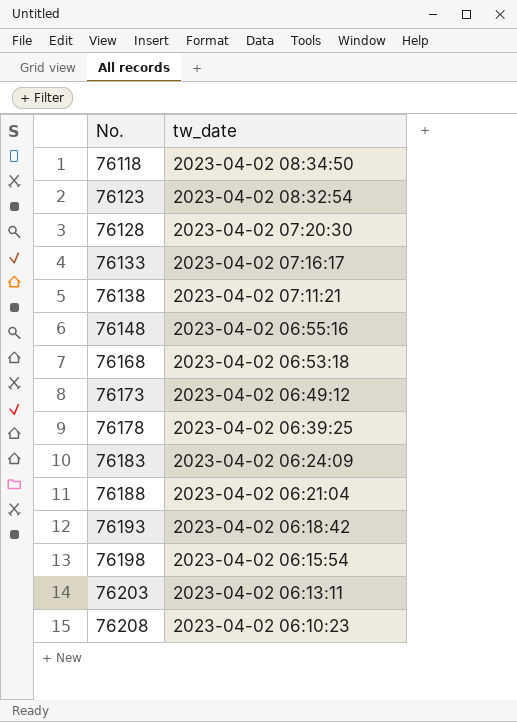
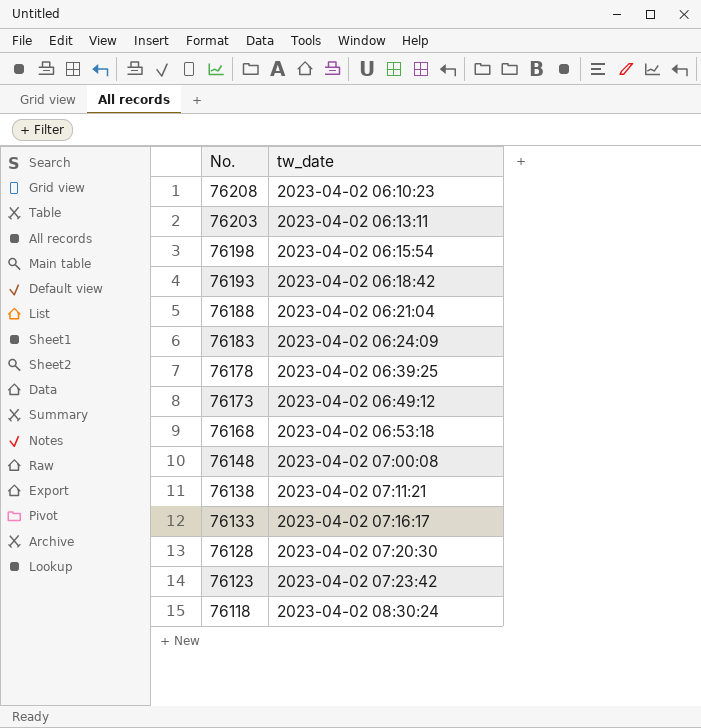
row order: No. ascending -> No. descending
76148 | tw_date: 2023-04-02 06:55:16 -> 2023-04-02 07:00:08
76123 | tw_date: 2023-04-02 08:32:54 -> 2023-04-02 07:23:42
76118 | tw_date: 2023-04-02 08:34:50 -> 2023-04-02 08:30:24

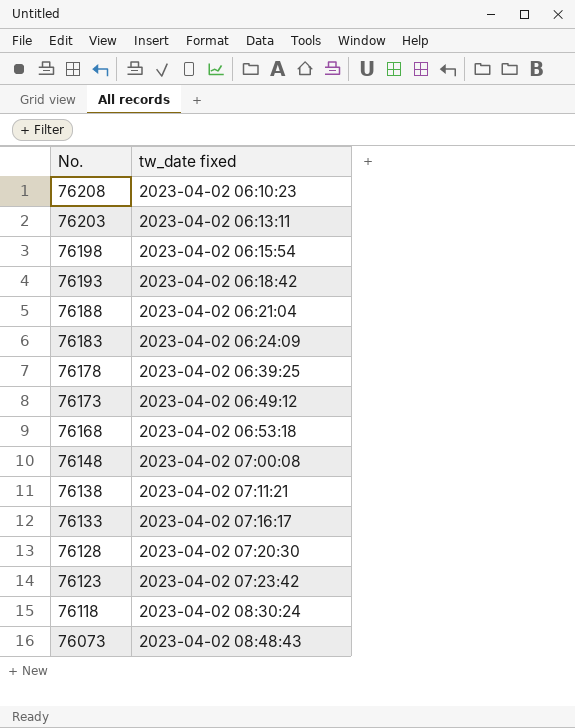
column name: tw_date -> tw_date fixed
row 76073: none -> 2023-04-02 08:48:43

